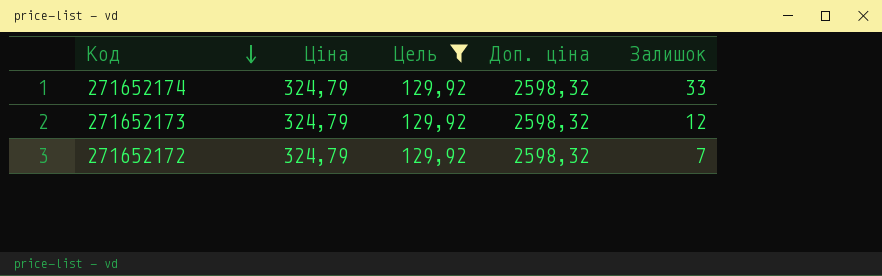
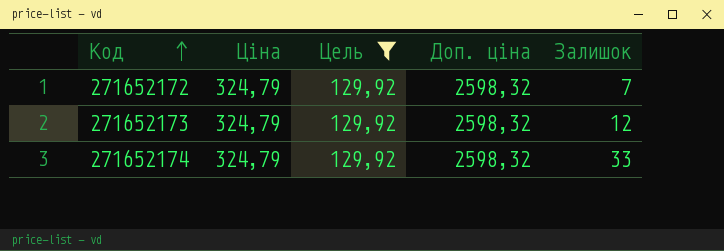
row order: Код descending -> Код ascending

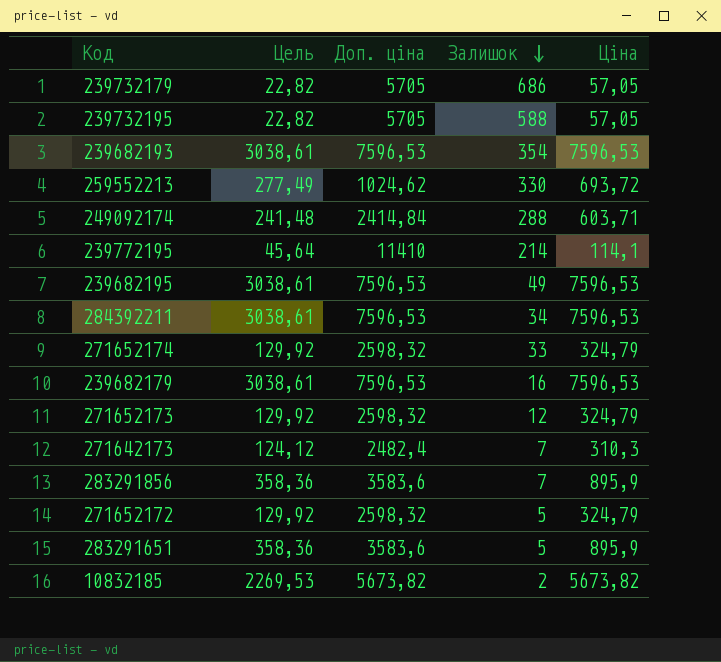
filter: Цель = 129,92 -> none
row order: Код ascending -> Залишок descending
column Ціна | position: 2 -> 5
271652172 | Залишок: 7 -> 5

